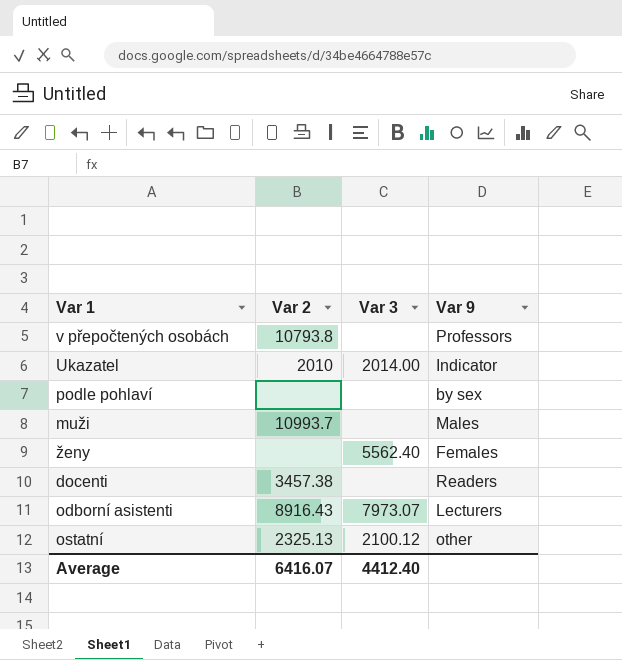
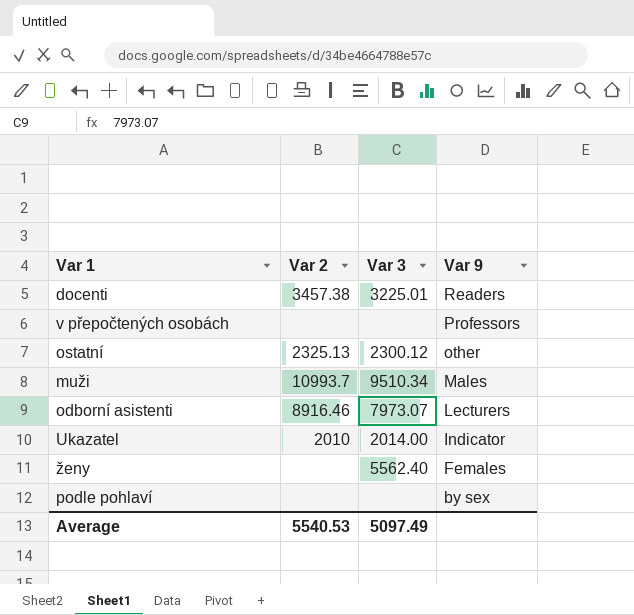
row order: none -> Var 9 descending
docenti | Var 3: none -> 3225.01
v přepočtených osobách | Var 2: 10793.8 -> none
ostatní | Var 3: 2100.12 -> 2300.12
muži | Var 3: none -> 9510.34
odborní asistenti | Var 2: 8916.43 -> 8916.46
Average | Var 2: 6416.07 -> 5540.53
Average | Var 3: 4412.40 -> 5097.49

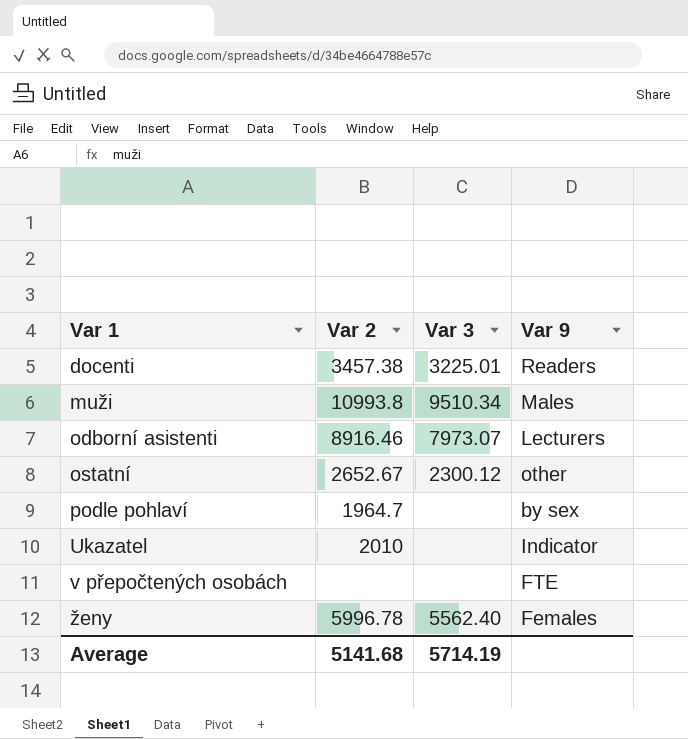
row order: Var 9 descending -> Var 1 ascending
muži | Var 2: 10993.7 -> 10993.8
ostatní | Var 2: 2325.13 -> 2652.67
podle pohlaví | Var 2: none -> 1964.7
Ukazatel | Var 3: 2014.00 -> none
v přepočtených osobách | Var 9: Professors -> FTE
ženy | Var 2: none -> 5996.78
Average | Var 2: 5540.53 -> 5141.68
Average | Var 3: 5097.49 -> 5714.19

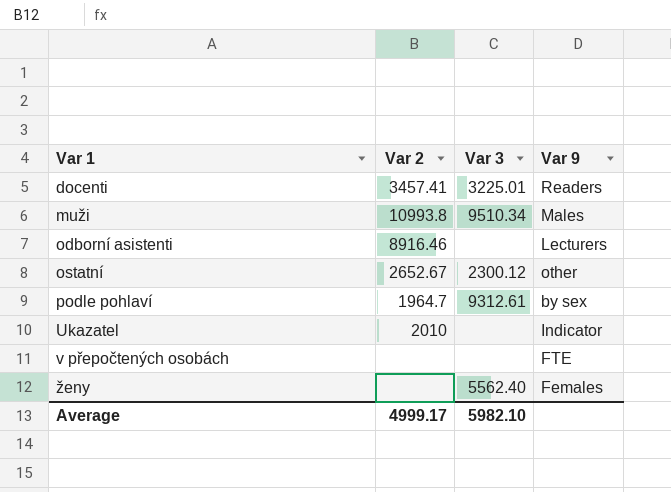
docenti | Var 2: 3457.38 -> 3457.41
odborní asistenti | Var 3: 7973.07 -> none
podle pohlaví | Var 3: none -> 9312.61
ženy | Var 2: 5996.78 -> none
Average | Var 2: 5141.68 -> 4999.17
Average | Var 3: 5714.19 -> 5982.10

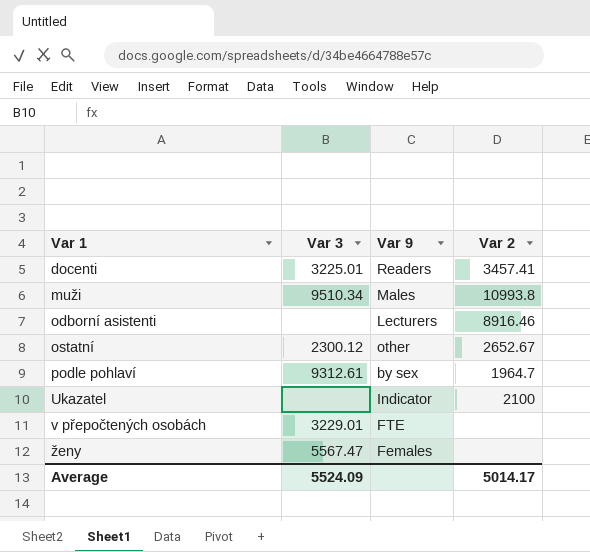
column Var 2 | position: 2 -> 4
Ukazatel | Var 2: 2010 -> 2100
v přepočtených osobách | Var 3: none -> 3229.01
ženy | Var 3: 5562.40 -> 5567.47
Average | Var 3: 5982.10 -> 5524.09
Average | Var 2: 4999.17 -> 5014.17

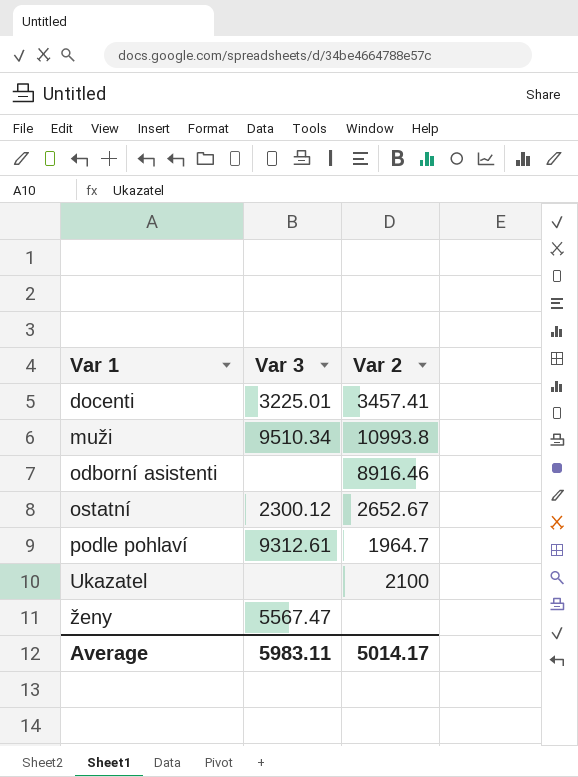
column Var 9 | position: 3 -> none
row v přepočtených osobách: 3229.01 | FTE | none -> none
Average | Var 3: 5524.09 -> 5983.11

